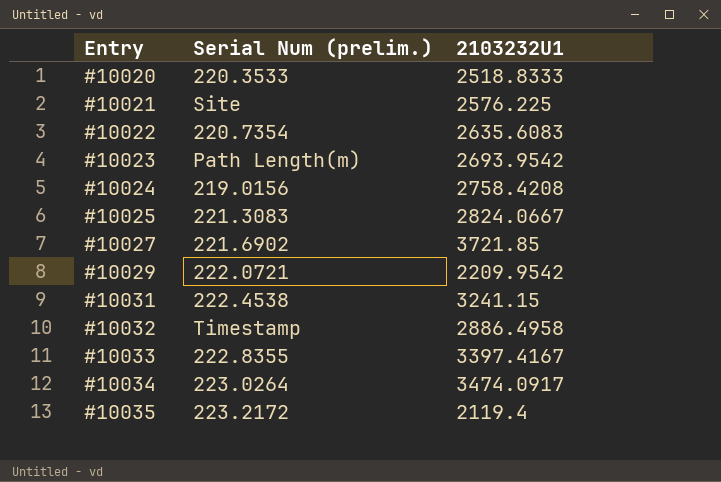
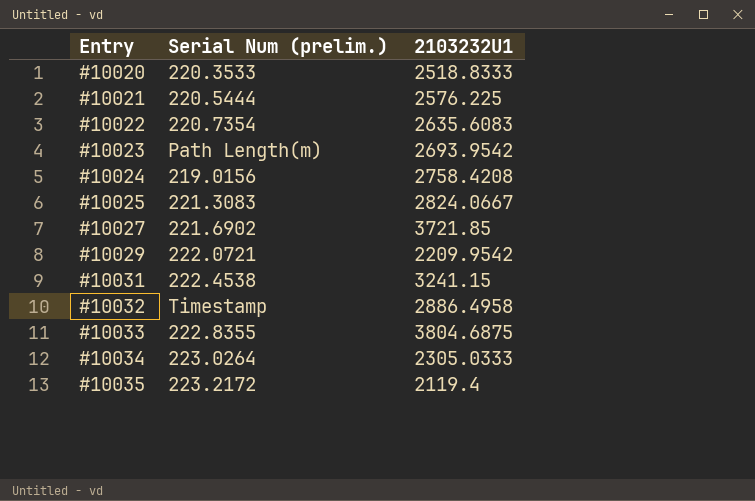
#10021 | Serial Num (prelim.): Site -> 220.5444
#10033 | 2103232U1: 3397.4167 -> 3804.6875
#10034 | 2103232U1: 3474.0917 -> 2305.0333

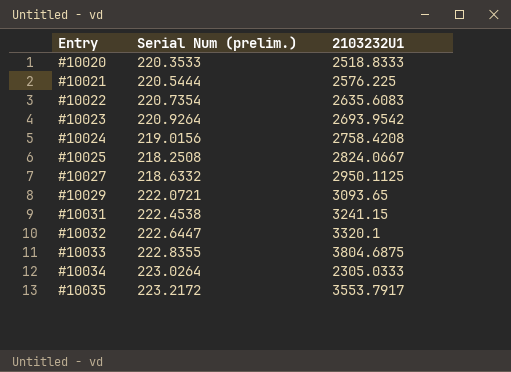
#10023 | Serial Num (prelim.): Path Length(m) -> 220.9264
#10025 | Serial Num (prelim.): 221.3083 -> 218.2508
#10027 | Serial Num (prelim.): 221.6902 -> 218.6332
#10027 | 2103232U1: 3721.85 -> 2950.1125
#10029 | 2103232U1: 2209.9542 -> 3093.65
#10032 | Serial Num (prelim.): Timestamp -> 222.6447
#10032 | 2103232U1: 2886.4958 -> 3320.1
#10035 | 2103232U1: 2119.4 -> 3553.7917

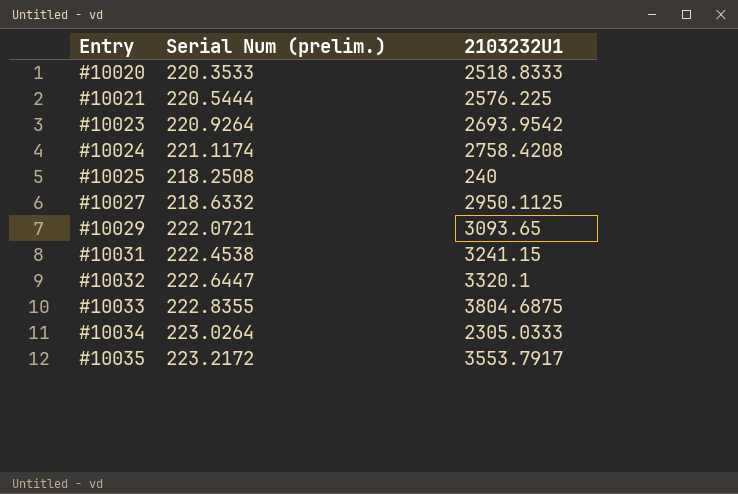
row #10022: 220.7354 | 2635.6083 -> none
#10024 | Serial Num (prelim.): 219.0156 -> 221.1174
#10025 | 2103232U1: 2824.0667 -> 240

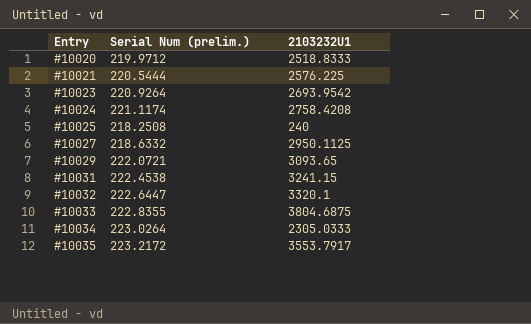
#10020 | Serial Num (prelim.): 220.3533 -> 219.9712

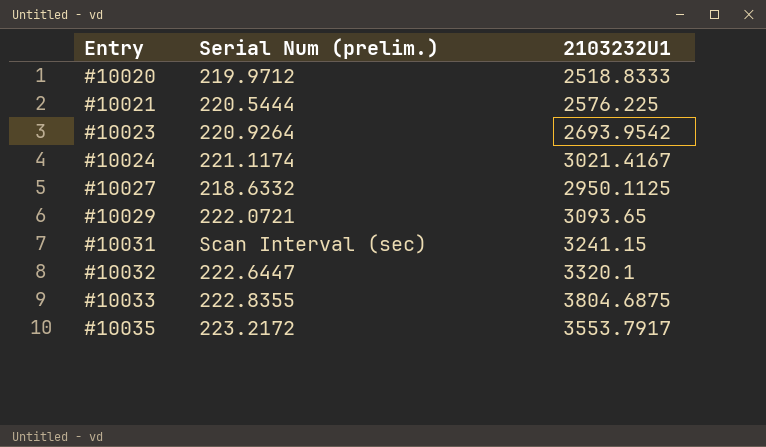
row #10025: 218.2508 | 240 -> none
row #10034: 223.0264 | 2305.0333 -> none
#10024 | 2103232U1: 2758.4208 -> 3021.4167
#10031 | Serial Num (prelim.): 222.4538 -> Scan Interval (sec)

